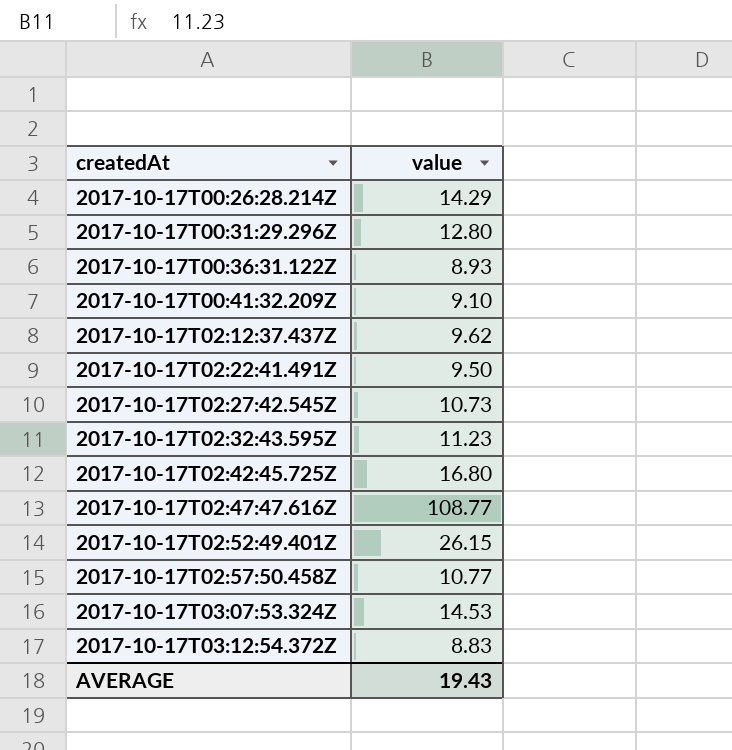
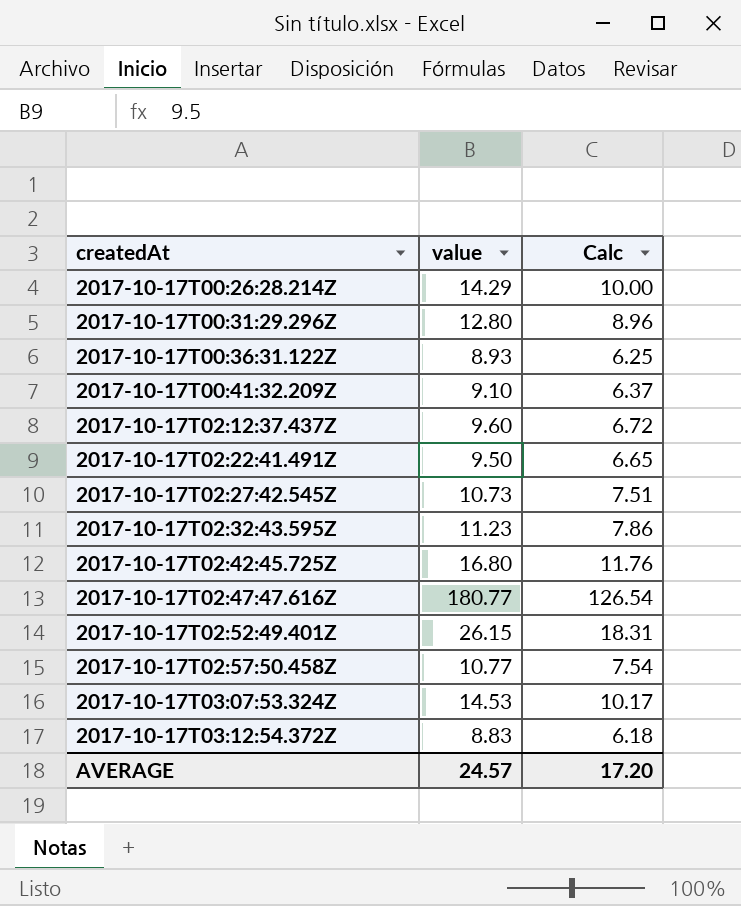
column Calc | formula: none -> [value] * 0.7
2017-10-17T02:12:37.437Z | value: 9.62 -> 9.60
2017-10-17T02:47:47.616Z | value: 108.77 -> 180.77
AVERAGE | value: 19.43 -> 24.57

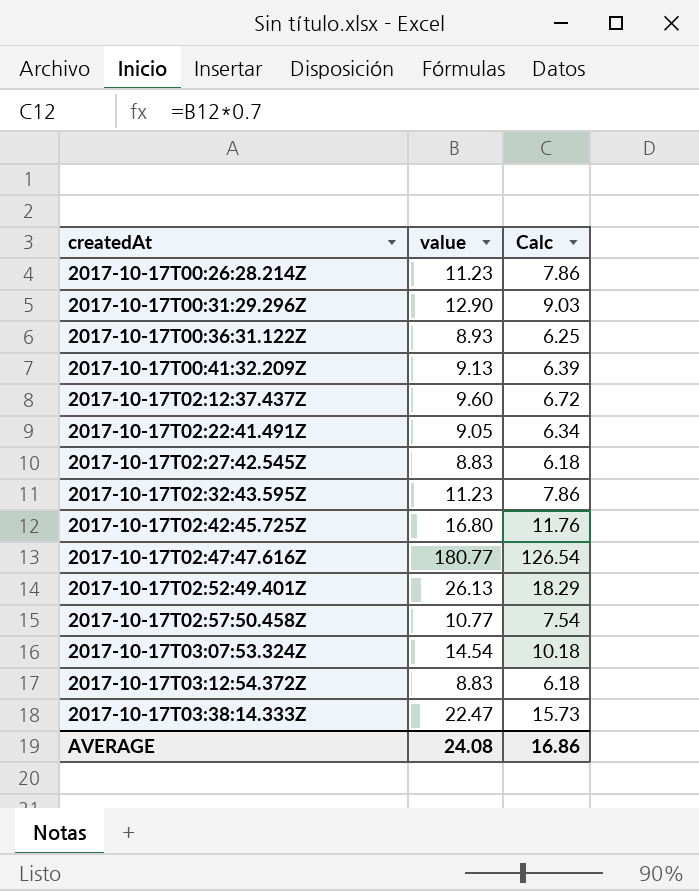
2017-10-17T00:26:28.214Z | value: 14.29 -> 11.23
2017-10-17T00:26:28.214Z | Calc: 10.00 -> 7.86
2017-10-17T00:31:29.296Z | value: 12.80 -> 12.90
2017-10-17T00:31:29.296Z | Calc: 8.96 -> 9.03
2017-10-17T00:41:32.209Z | value: 9.10 -> 9.13
2017-10-17T00:41:32.209Z | Calc: 6.37 -> 6.39
2017-10-17T02:22:41.491Z | value: 9.50 -> 9.05
2017-10-17T02:22:41.491Z | Calc: 6.65 -> 6.34
2017-10-17T02:27:42.545Z | value: 10.73 -> 8.83
2017-10-17T02:27:42.545Z | Calc: 7.51 -> 6.18
2017-10-17T02:52:49.401Z | value: 26.15 -> 26.13
2017-10-17T02:52:49.401Z | Calc: 18.31 -> 18.29
2017-10-17T03:07:53.324Z | value: 14.53 -> 14.54
2017-10-17T03:07:53.324Z | Calc: 10.17 -> 10.18
row 2017-10-17T03:38:14.333Z: none -> 22.47 | 15.73
AVERAGE | value: 24.57 -> 24.08
AVERAGE | Calc: 17.20 -> 16.86

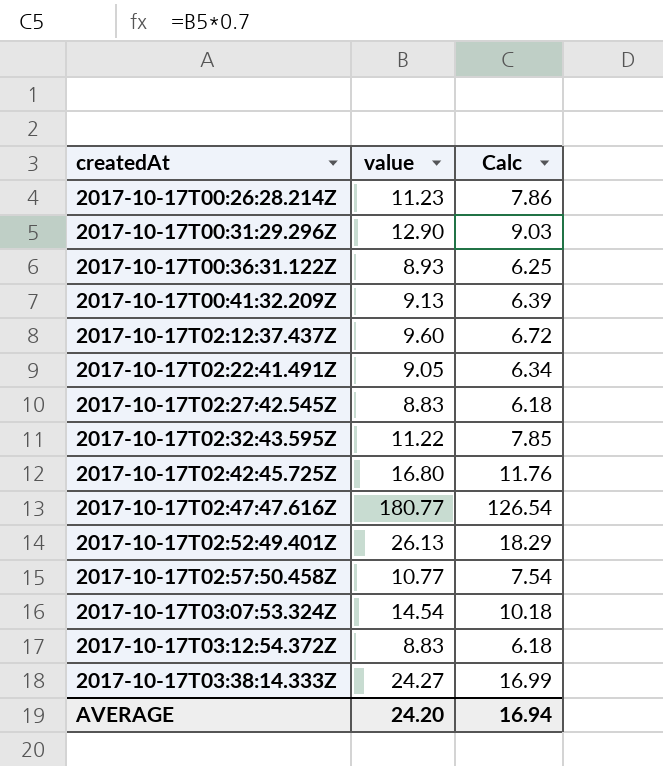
2017-10-17T02:32:43.595Z | value: 11.23 -> 11.22
2017-10-17T02:32:43.595Z | Calc: 7.86 -> 7.85
2017-10-17T03:38:14.333Z | value: 22.47 -> 24.27
2017-10-17T03:38:14.333Z | Calc: 15.73 -> 16.99
AVERAGE | value: 24.08 -> 24.20
AVERAGE | Calc: 16.86 -> 16.94

